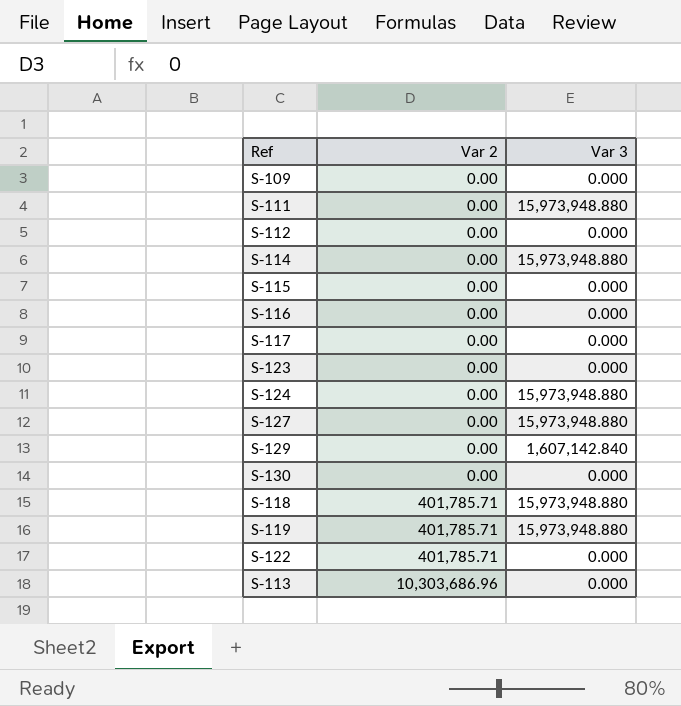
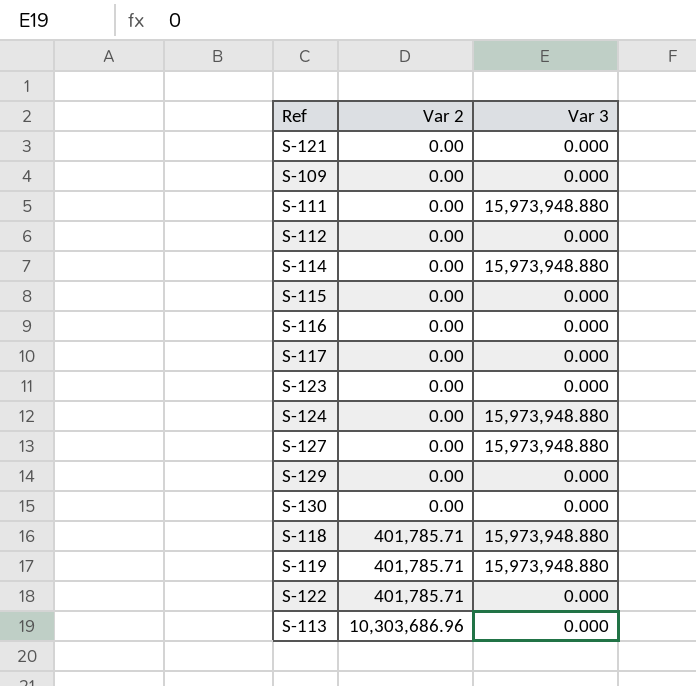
row S-121: none -> 0.00 | 0.000
S-129 | Var 3: 1,607,142.840 -> 0.000

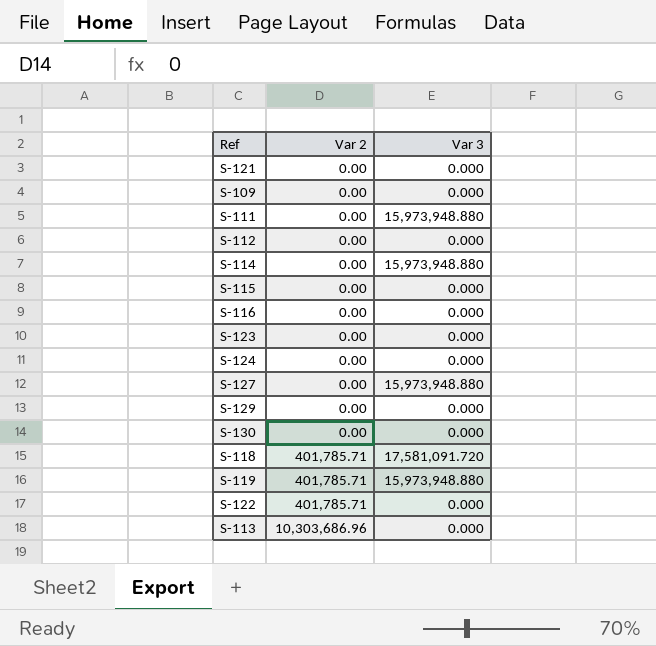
row S-117: 0.00 | 0.000 -> none
S-124 | Var 3: 15,973,948.880 -> 0.000
S-118 | Var 3: 15,973,948.880 -> 17,581,091.720

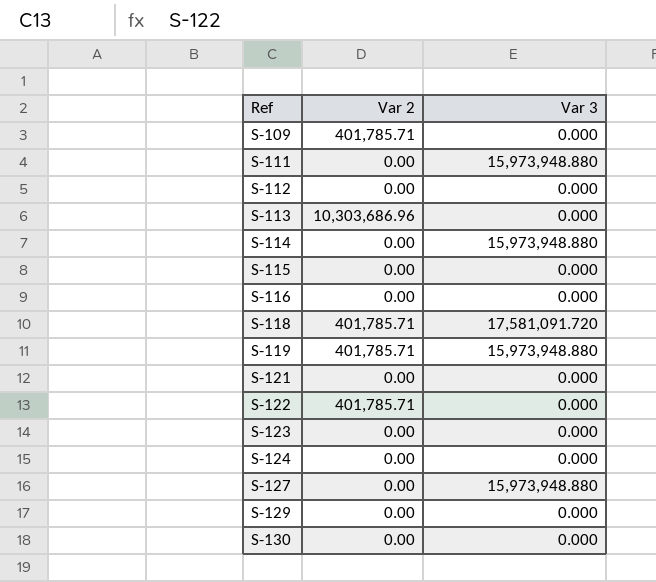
row order: Var 2 ascending -> Ref ascending
S-109 | Var 2: 0.00 -> 401,785.71

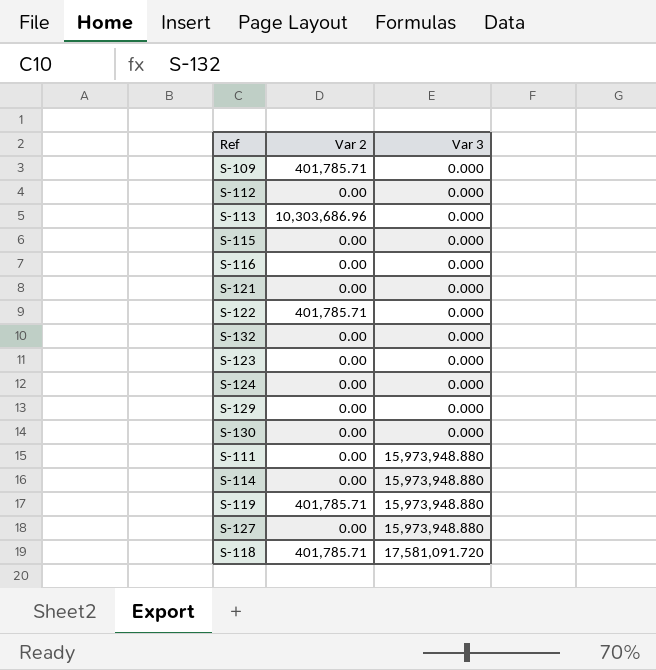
row order: Ref ascending -> Var 3 ascending
row S-132: none -> 0.00 | 0.000

